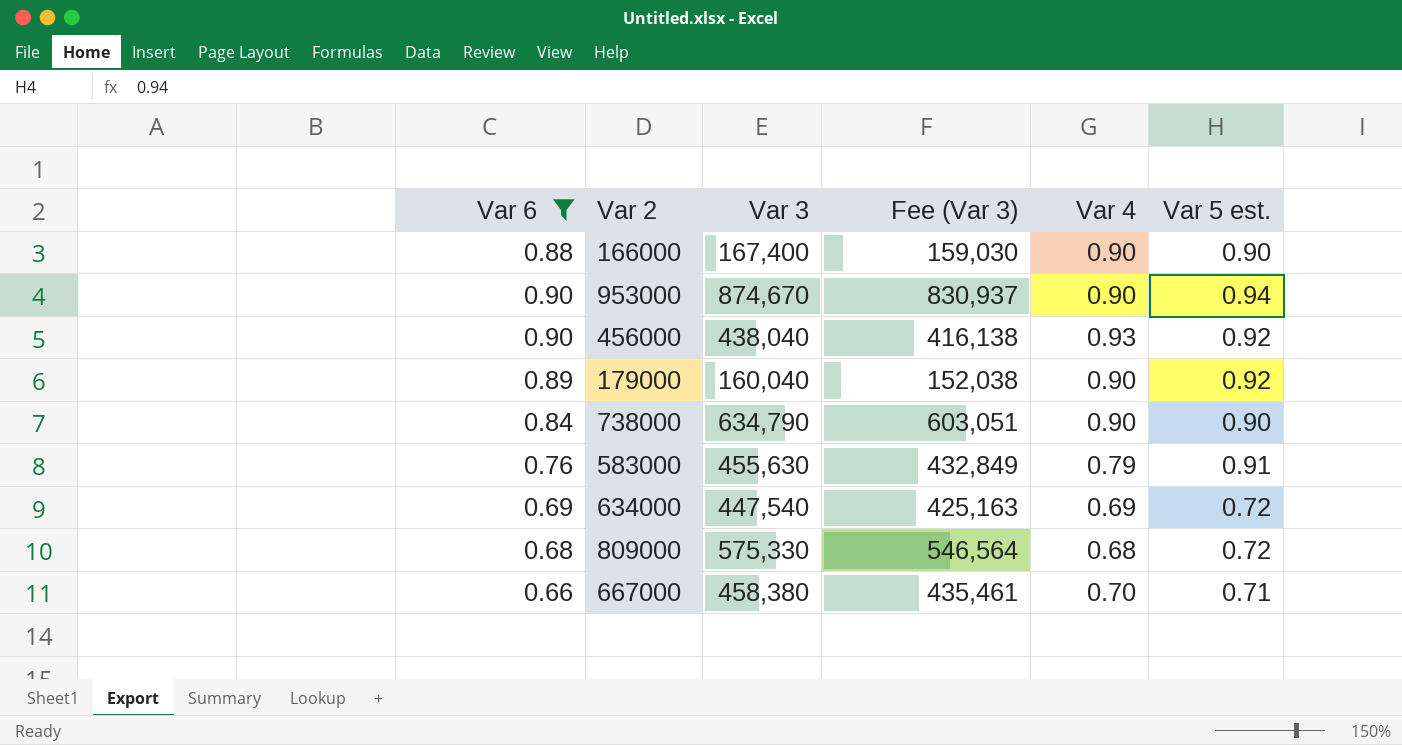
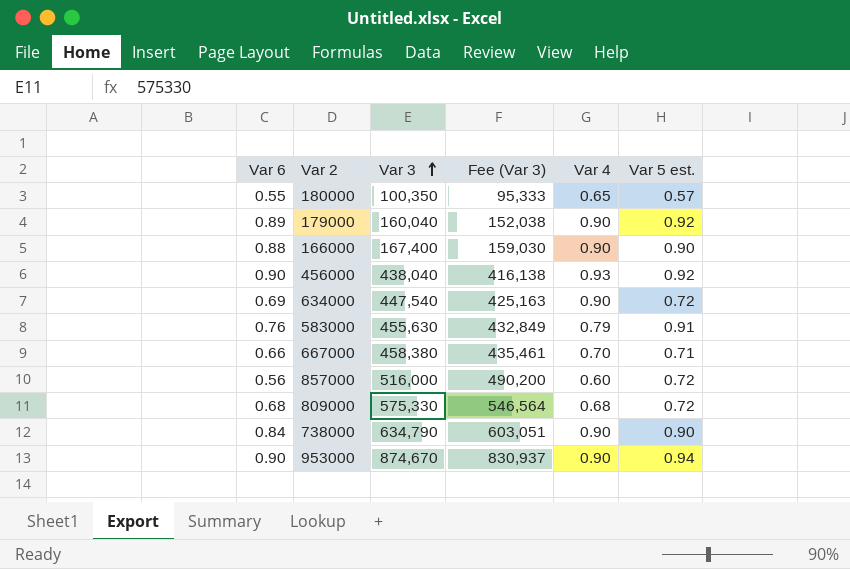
filter: Var 6 >= 0.66 -> none
row order: none -> Var 3 ascending
634000 | Var 4: 0.69 -> 0.90

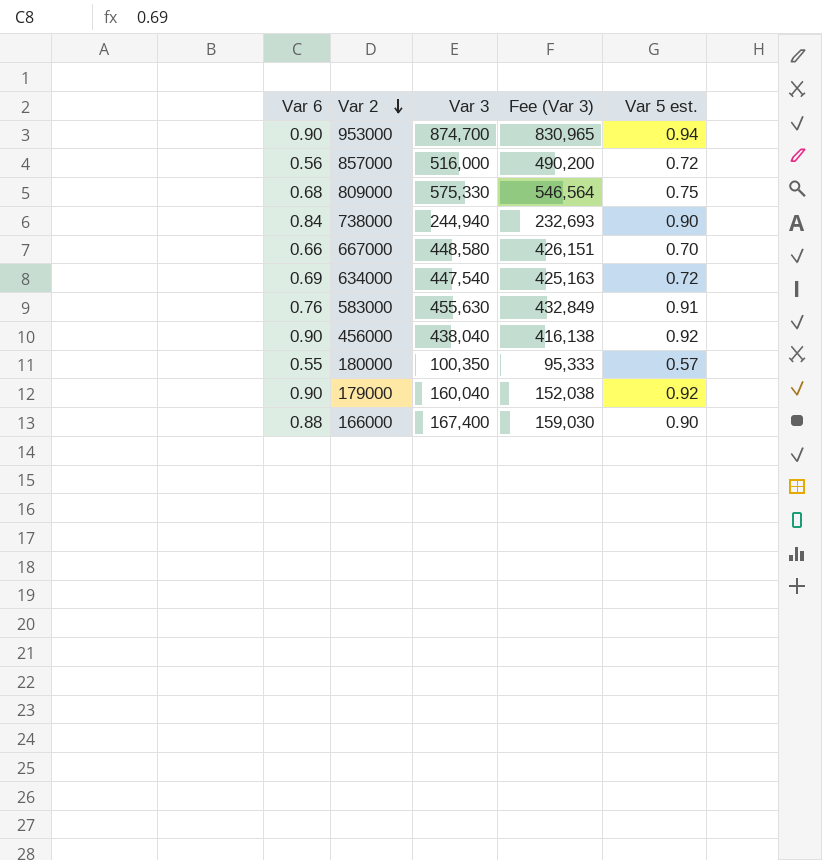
row order: Var 3 ascending -> Var 2 descending
column Var 4 | position: 5 -> none
953000 | Var 3: 874,670 -> 874,700
953000 | Fee (Var 3): 830,937 -> 830,965
809000 | Var 5 est.: 0.72 -> 0.75
738000 | Var 3: 634,790 -> 244,940
738000 | Fee (Var 3): 603,051 -> 232,693
667000 | Var 3: 458,380 -> 448,580
667000 | Fee (Var 3): 435,461 -> 426,151
667000 | Var 5 est.: 0.71 -> 0.70
179000 | Var 6: 0.89 -> 0.90

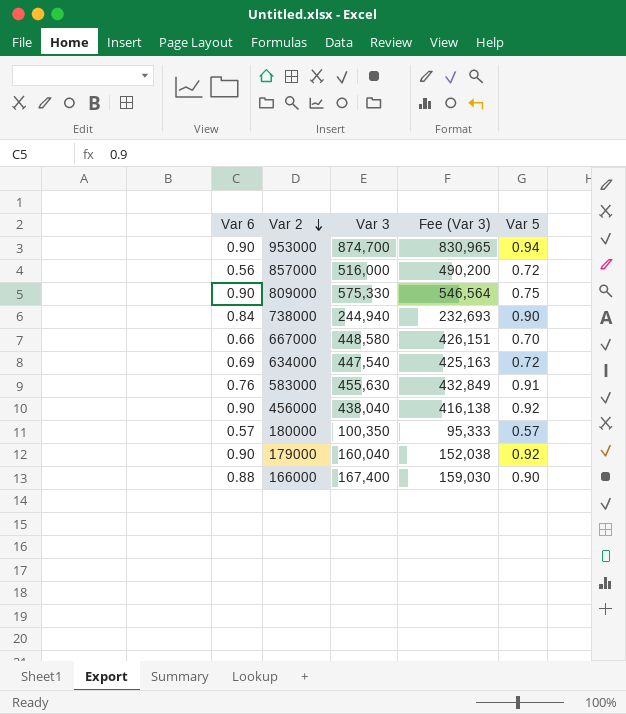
column name: Var 5 est. -> Var 5
809000 | Var 6: 0.68 -> 0.90
180000 | Var 6: 0.55 -> 0.57

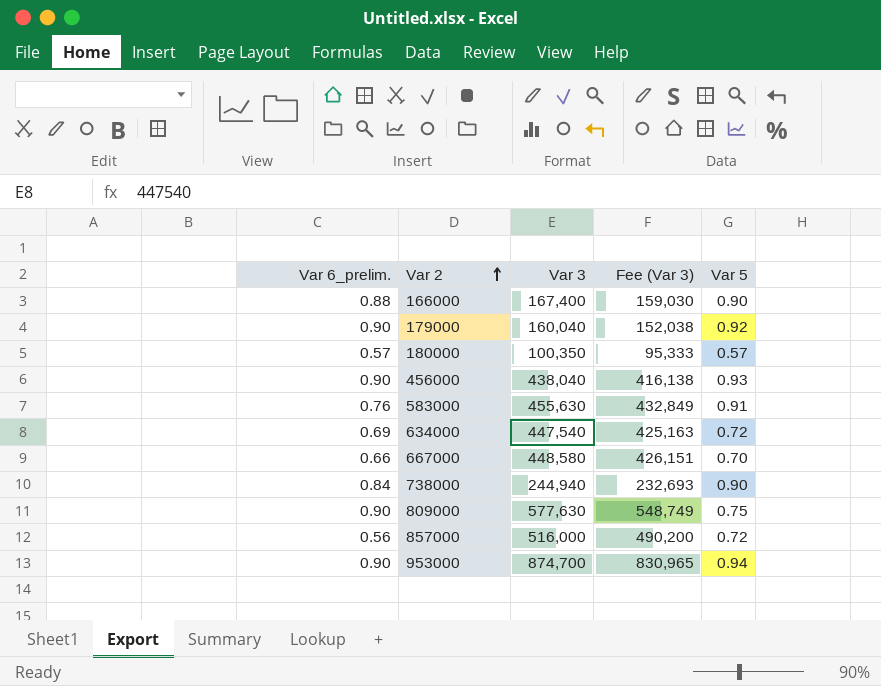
row order: Var 2 descending -> Var 2 ascending
column name: Var 6 -> Var 6_prelim.
456000 | Var 5: 0.92 -> 0.93
809000 | Var 3: 575,330 -> 577,630
809000 | Fee (Var 3): 546,564 -> 548,749

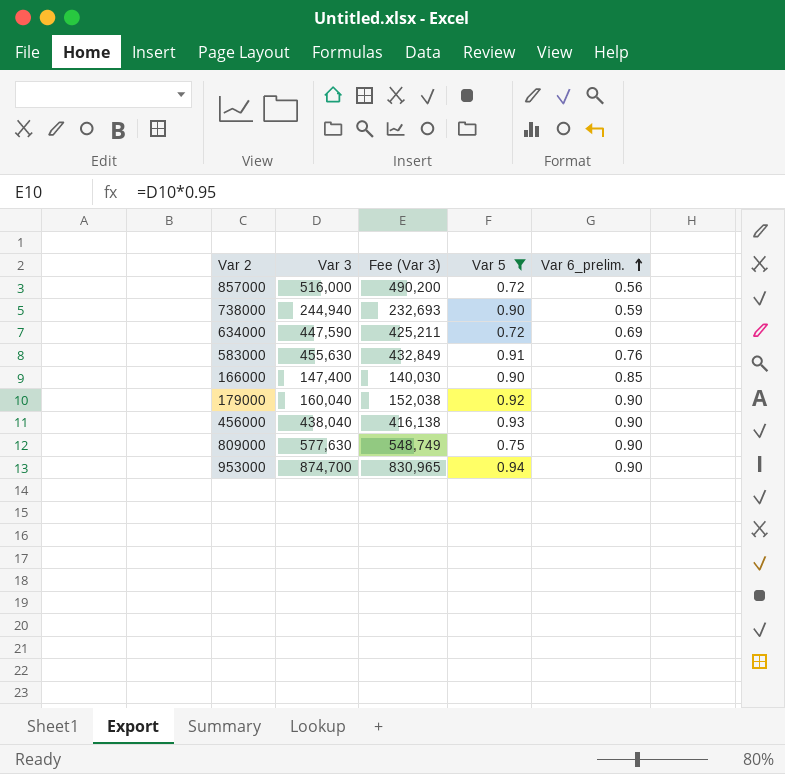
filter: none -> Var 5 >= 0.72
row order: Var 2 ascending -> Var 6_prelim. ascending
column Var 6_prelim. | position: 1 -> 5
738000 | Var 6_prelim.: 0.84 -> 0.59
634000 | Var 3: 447,540 -> 447,590
634000 | Fee (Var 3): 425,163 -> 425,211
166000 | Var 3: 167,400 -> 147,400
166000 | Fee (Var 3): 159,030 -> 140,030
166000 | Var 6_prelim.: 0.88 -> 0.85

